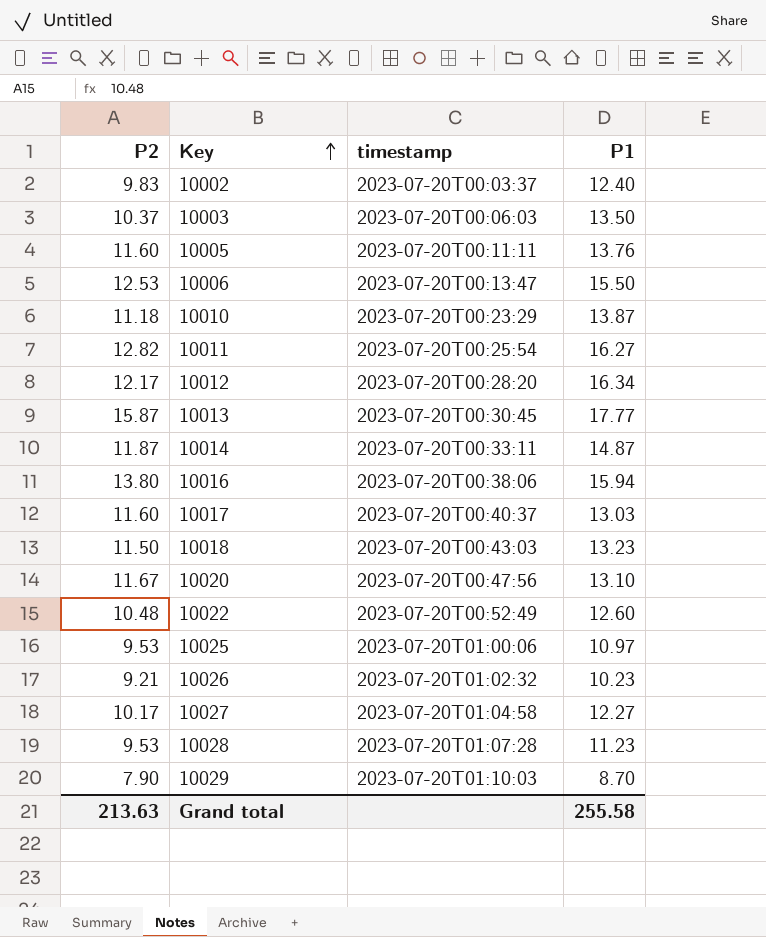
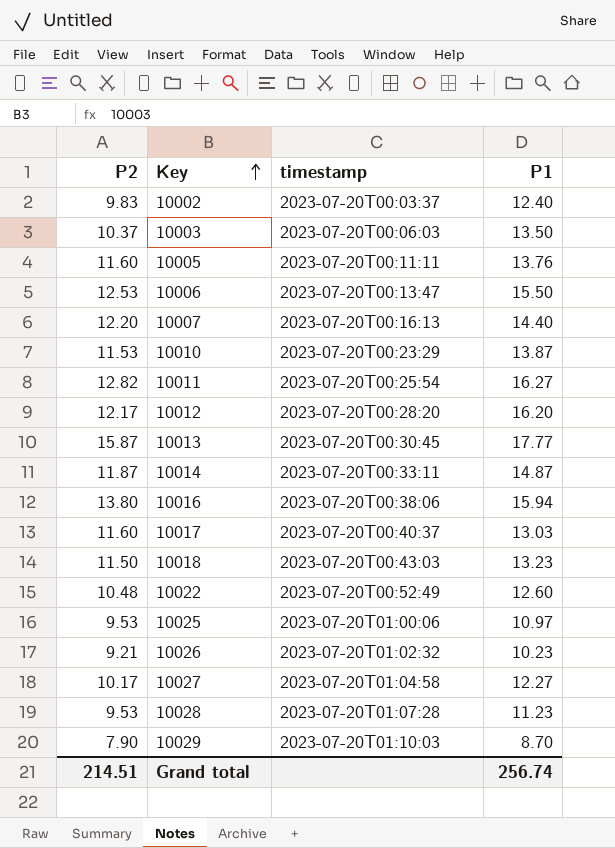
row 10020: 11.67 | 2023-07-20T00:47:56 | 13.10 -> none
row 10007: none -> 12.20 | 2023-07-20T00:16:13 | 14.40
10010 | P2: 11.18 -> 11.53
10012 | P1: 16.34 -> 16.20
Grand total | P2: 213.63 -> 214.51
Grand total | P1: 255.58 -> 256.74

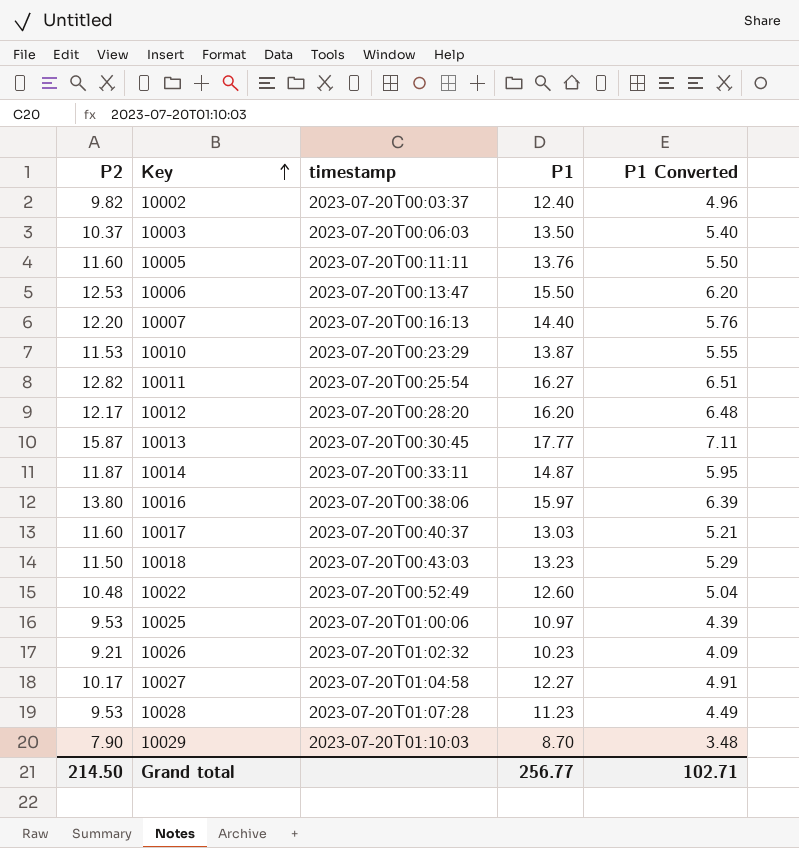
column P1 Converted | formula: none -> [P1] * 0.4
10002 | P2: 9.83 -> 9.82
10016 | P1: 15.94 -> 15.97
Grand total | P2: 214.51 -> 214.50
Grand total | P1: 256.74 -> 256.77

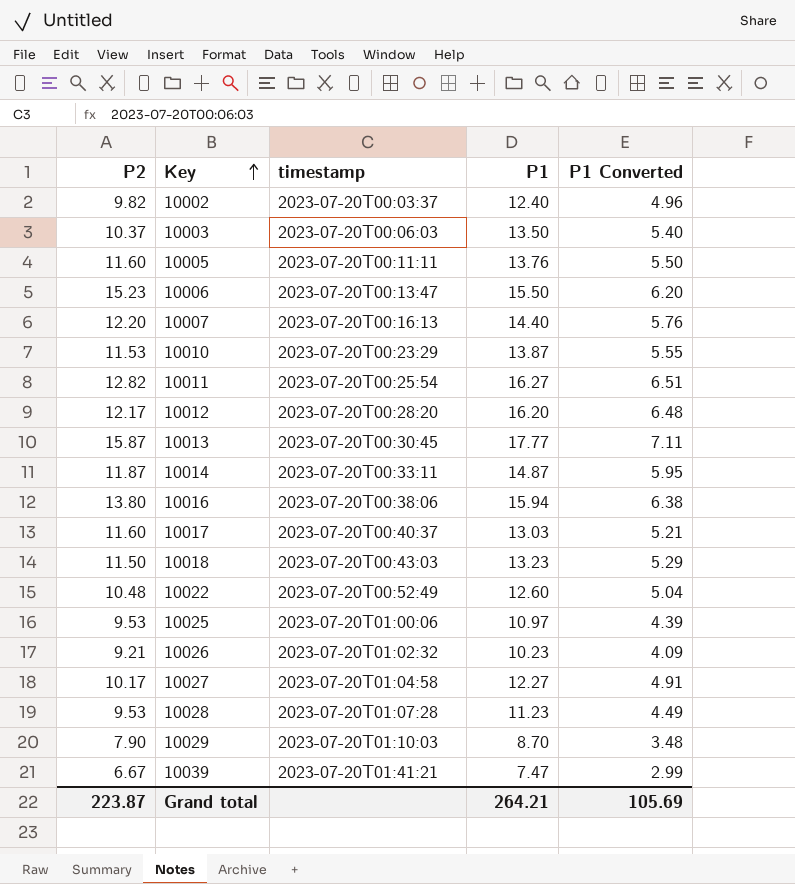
10006 | P2: 12.53 -> 15.23
10016 | P1: 15.97 -> 15.94
10016 | P1 Converted: 6.39 -> 6.38
row 10039: none -> 6.67 | 2023-07-20T01:41:21 | 7.47 | 2.99
Grand total | P2: 214.50 -> 223.87
Grand total | P1: 256.77 -> 264.21
Grand total | P1 Converted: 102.71 -> 105.69

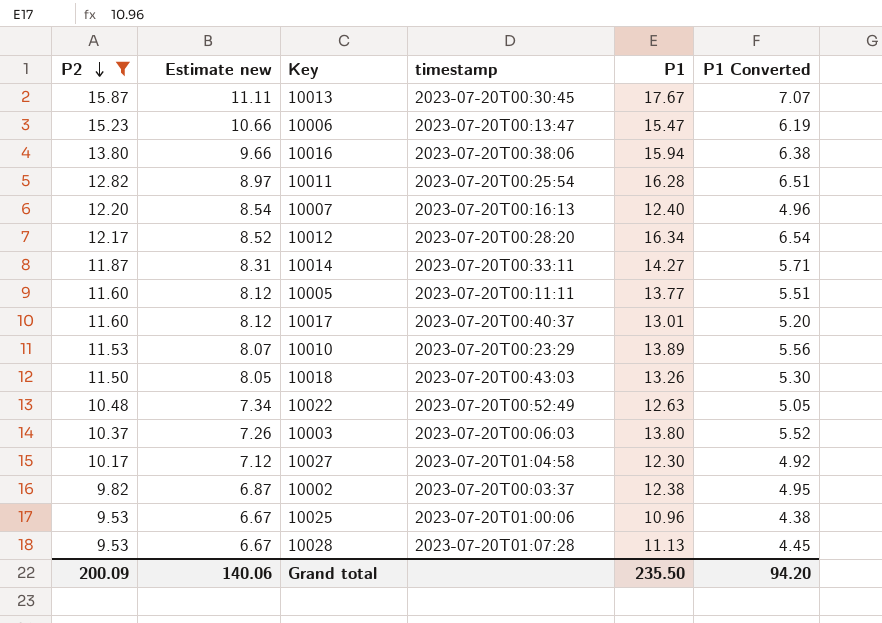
filter: none -> P2 >= 9.53
row order: Key ascending -> P2 descending
column Estimate new | formula: none -> [P2] * 0.7
10013 | P1: 17.77 -> 17.67
10013 | P1 Converted: 7.11 -> 7.07
10006 | P1: 15.50 -> 15.47
10006 | P1 Converted: 6.20 -> 6.19
10011 | P1: 16.27 -> 16.28
10007 | P1: 14.40 -> 12.40
10007 | P1 Converted: 5.76 -> 4.96
10012 | P1: 16.20 -> 16.34
10012 | P1 Converted: 6.48 -> 6.54
10014 | P1: 14.87 -> 14.27
10014 | P1 Converted: 5.95 -> 5.71
10005 | P1: 13.76 -> 13.77
10005 | P1 Converted: 5.50 -> 5.51
10017 | P1: 13.03 -> 13.01
10017 | P1 Converted: 5.21 -> 5.20
10010 | P1: 13.87 -> 13.89
10010 | P1 Converted: 5.55 -> 5.56
10018 | P1: 13.23 -> 13.26
10018 | P1 Converted: 5.29 -> 5.30
10022 | P1: 12.60 -> 12.63
10022 | P1 Converted: 5.04 -> 5.05
10003 | P1: 13.50 -> 13.80
10003 | P1 Converted: 5.40 -> 5.52
10027 | P1: 12.27 -> 12.30
10027 | P1 Converted: 4.91 -> 4.92
10002 | P1: 12.40 -> 12.38
10002 | P1 Converted: 4.96 -> 4.95
10025 | P1: 10.97 -> 10.96
10025 | P1 Converted: 4.39 -> 4.38
10028 | P1: 11.23 -> 11.13
10028 | P1 Converted: 4.49 -> 4.45
Grand total | P2: 223.87 -> 200.09
Grand total | P1: 264.21 -> 235.50
Grand total | P1 Converted: 105.69 -> 94.20

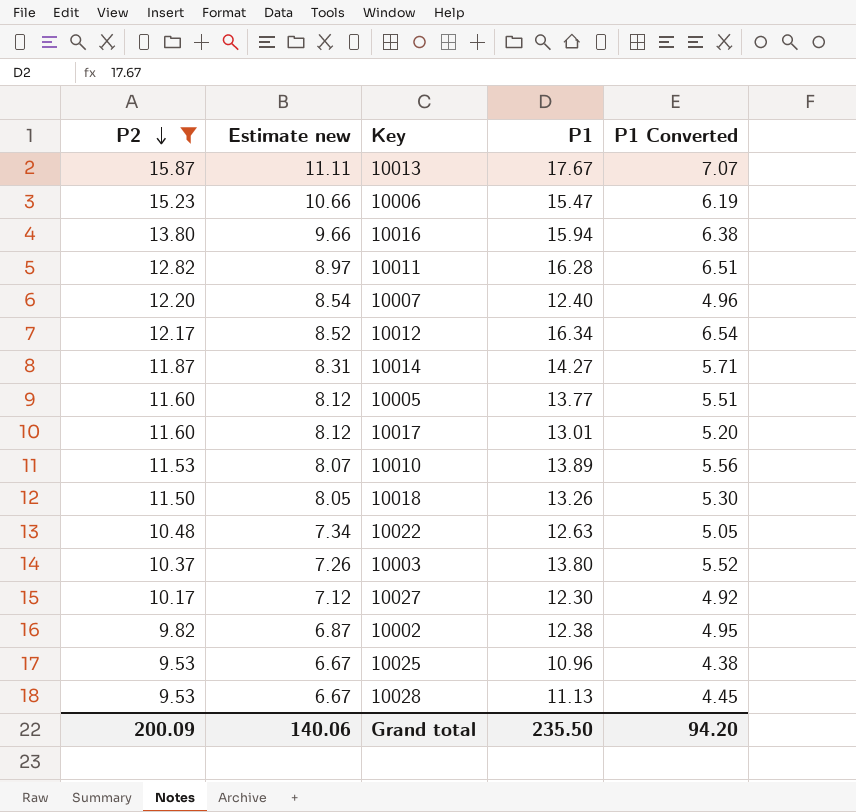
column timestamp | position: 4 -> none

